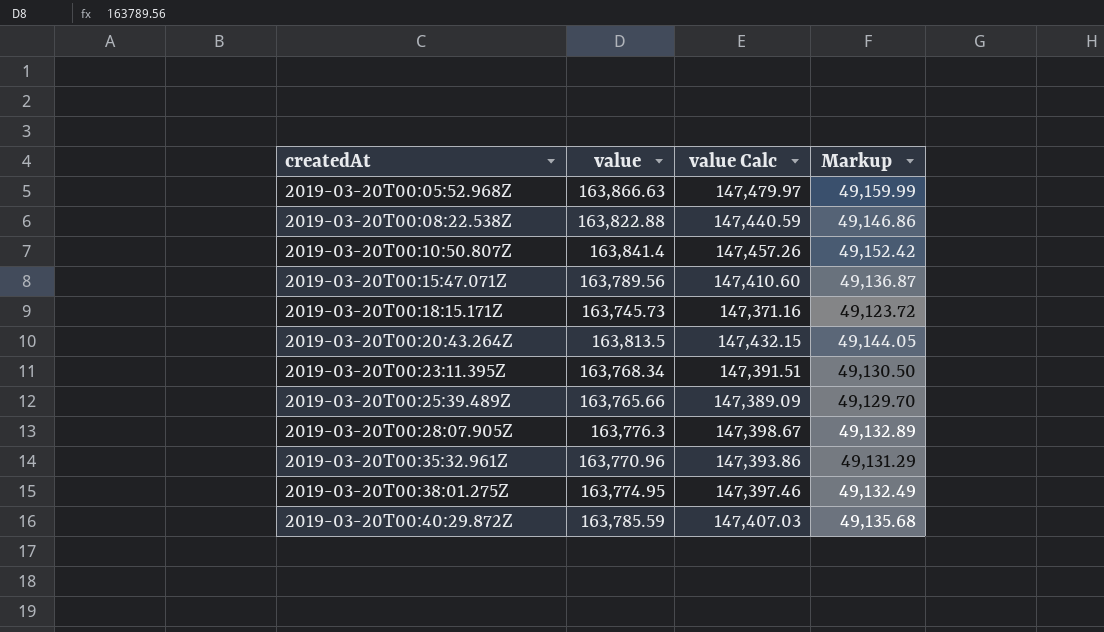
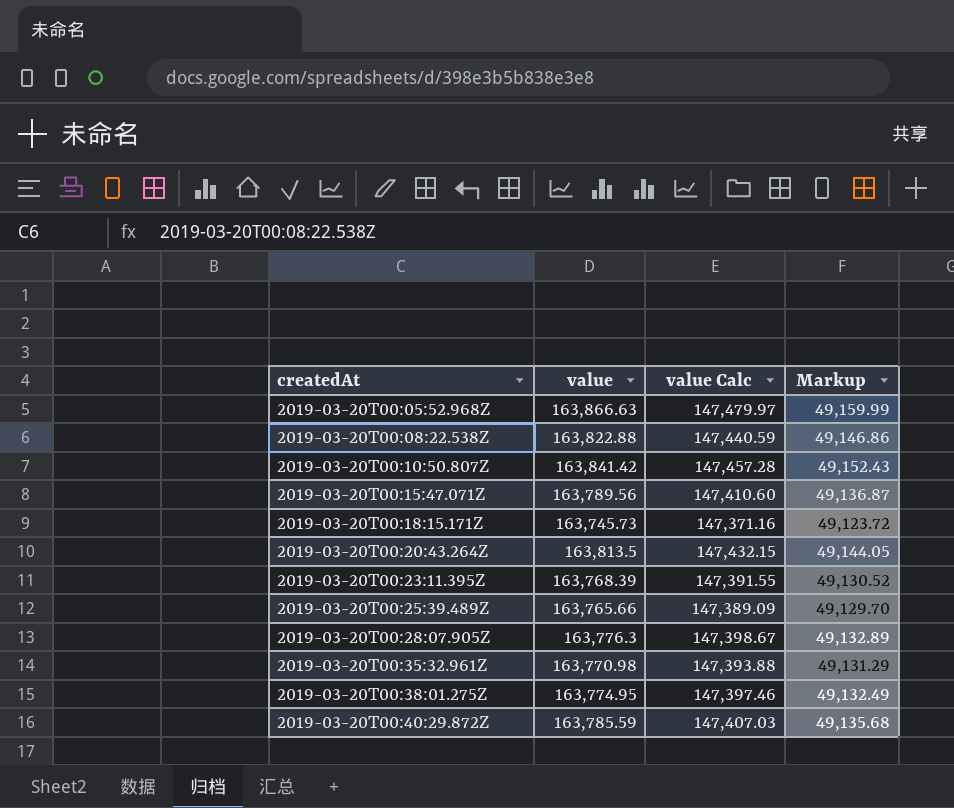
2019-03-20T00:10:50.807Z | value: 163,841.4 -> 163,841.42
2019-03-20T00:10:50.807Z | value Calc: 147,457.26 -> 147,457.28
2019-03-20T00:10:50.807Z | Markup: 49,152.42 -> 49,152.43
2019-03-20T00:23:11.395Z | value: 163,768.34 -> 163,768.39
2019-03-20T00:23:11.395Z | value Calc: 147,391.51 -> 147,391.55
2019-03-20T00:23:11.395Z | Markup: 49,130.50 -> 49,130.52
2019-03-20T00:35:32.961Z | value: 163,770.96 -> 163,770.98
2019-03-20T00:35:32.961Z | value Calc: 147,393.86 -> 147,393.88

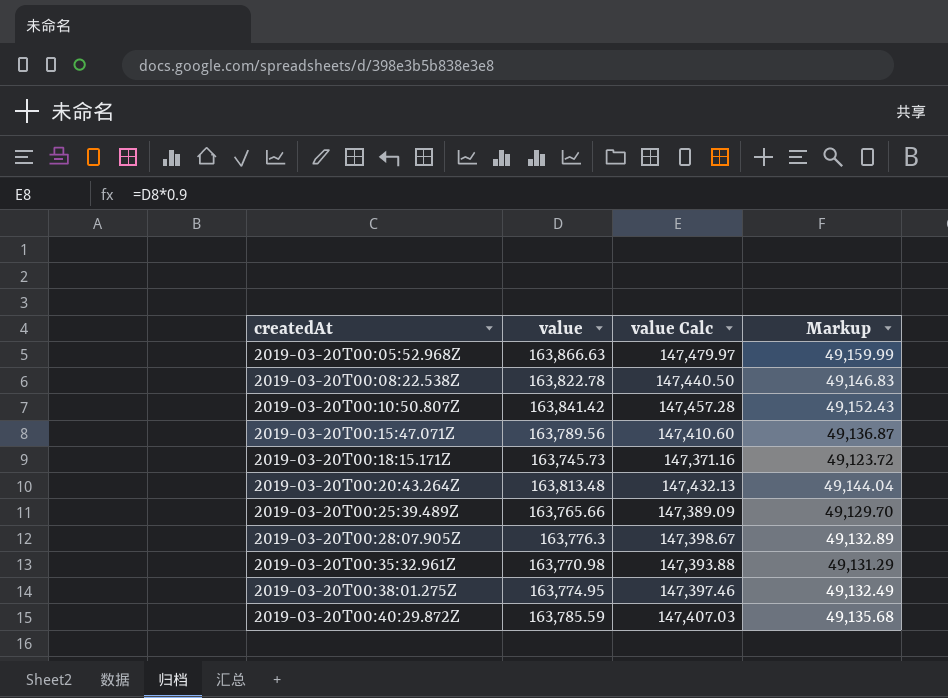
row 2019-03-20T00:23:11.395Z: 163,768.39 | 147,391.55 | 49,130.52 -> none
2019-03-20T00:08:22.538Z | value: 163,822.88 -> 163,822.78
2019-03-20T00:08:22.538Z | value Calc: 147,440.59 -> 147,440.50
2019-03-20T00:08:22.538Z | Markup: 49,146.86 -> 49,146.83
2019-03-20T00:20:43.264Z | value: 163,813.5 -> 163,813.48
2019-03-20T00:20:43.264Z | value Calc: 147,432.15 -> 147,432.13
2019-03-20T00:20:43.264Z | Markup: 49,144.05 -> 49,144.04

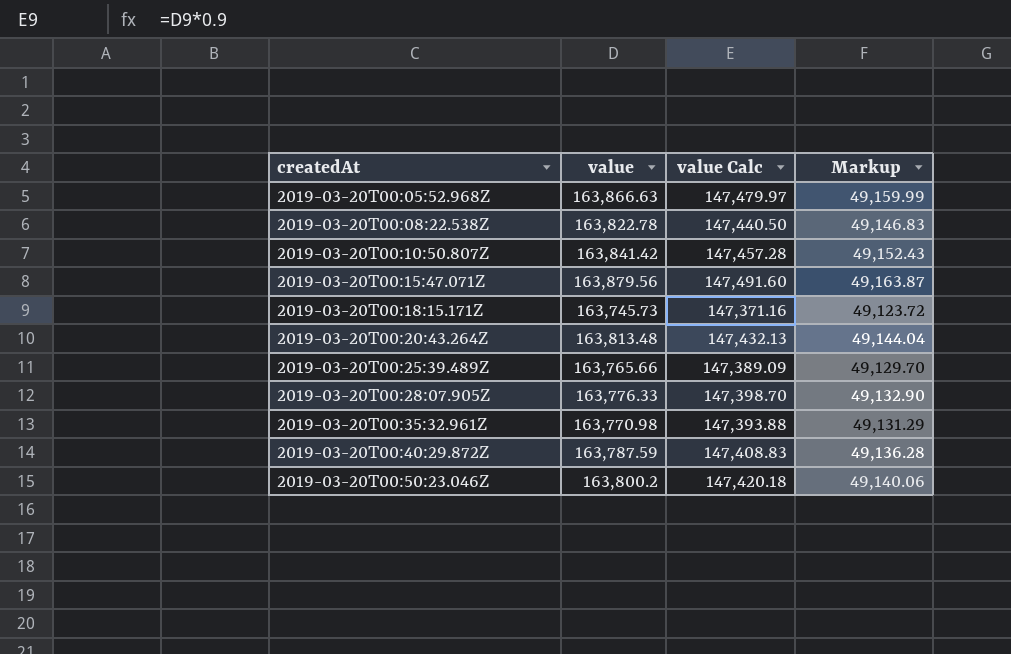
row 2019-03-20T00:38:01.275Z: 163,774.95 | 147,397.46 | 49,132.49 -> none
2019-03-20T00:15:47.071Z | value: 163,789.56 -> 163,879.56
2019-03-20T00:15:47.071Z | value Calc: 147,410.60 -> 147,491.60
2019-03-20T00:15:47.071Z | Markup: 49,136.87 -> 49,163.87
2019-03-20T00:28:07.905Z | value: 163,776.3 -> 163,776.33
2019-03-20T00:28:07.905Z | value Calc: 147,398.67 -> 147,398.70
2019-03-20T00:28:07.905Z | Markup: 49,132.89 -> 49,132.90
2019-03-20T00:40:29.872Z | value: 163,785.59 -> 163,787.59
2019-03-20T00:40:29.872Z | value Calc: 147,407.03 -> 147,408.83
2019-03-20T00:40:29.872Z | Markup: 49,135.68 -> 49,136.28
row 2019-03-20T00:50:23.046Z: none -> 163,800.2 | 147,420.18 | 49,140.06

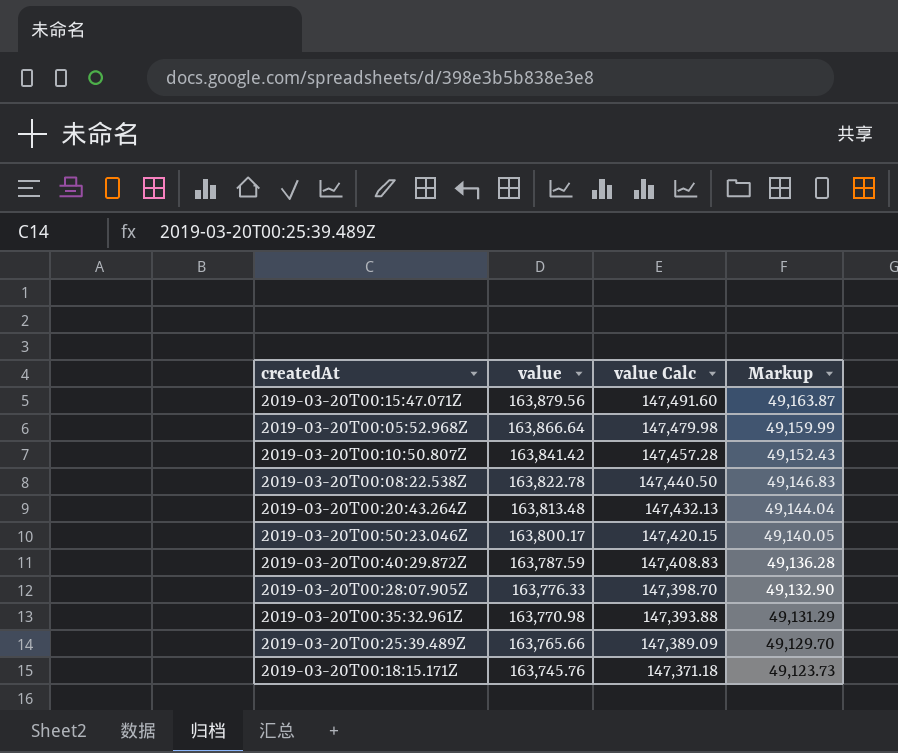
row order: createdAt ascending -> value descending
2019-03-20T00:05:52.968Z | value: 163,866.63 -> 163,866.64
2019-03-20T00:05:52.968Z | value Calc: 147,479.97 -> 147,479.98
2019-03-20T00:50:23.046Z | value: 163,800.2 -> 163,800.17
2019-03-20T00:50:23.046Z | value Calc: 147,420.18 -> 147,420.15
2019-03-20T00:50:23.046Z | Markup: 49,140.06 -> 49,140.05
2019-03-20T00:18:15.171Z | value: 163,745.73 -> 163,745.76
2019-03-20T00:18:15.171Z | value Calc: 147,371.16 -> 147,371.18
2019-03-20T00:18:15.171Z | Markup: 49,123.72 -> 49,123.73

